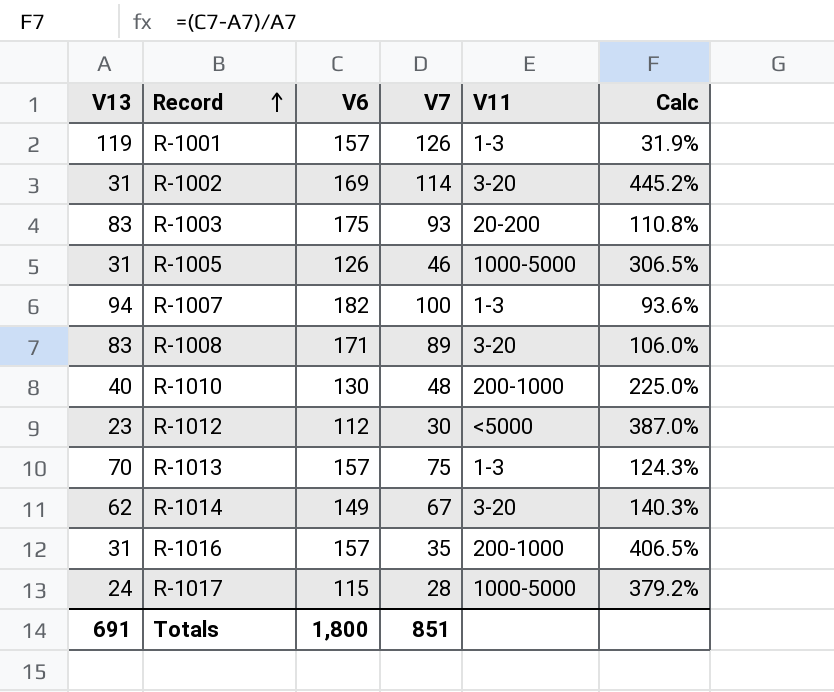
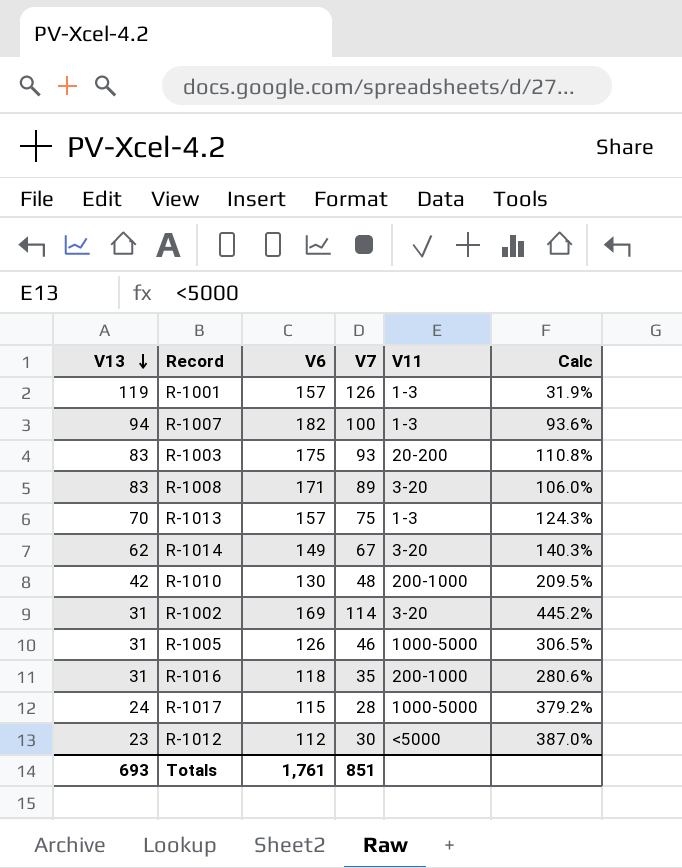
row order: Record ascending -> V13 descending
R-1010 | V13: 40 -> 42
R-1010 | Calc: 225.0% -> 209.5%
R-1016 | V6: 157 -> 118
R-1016 | Calc: 406.5% -> 280.6%
Totals | V13: 691 -> 693
Totals | V6: 1,800 -> 1,761

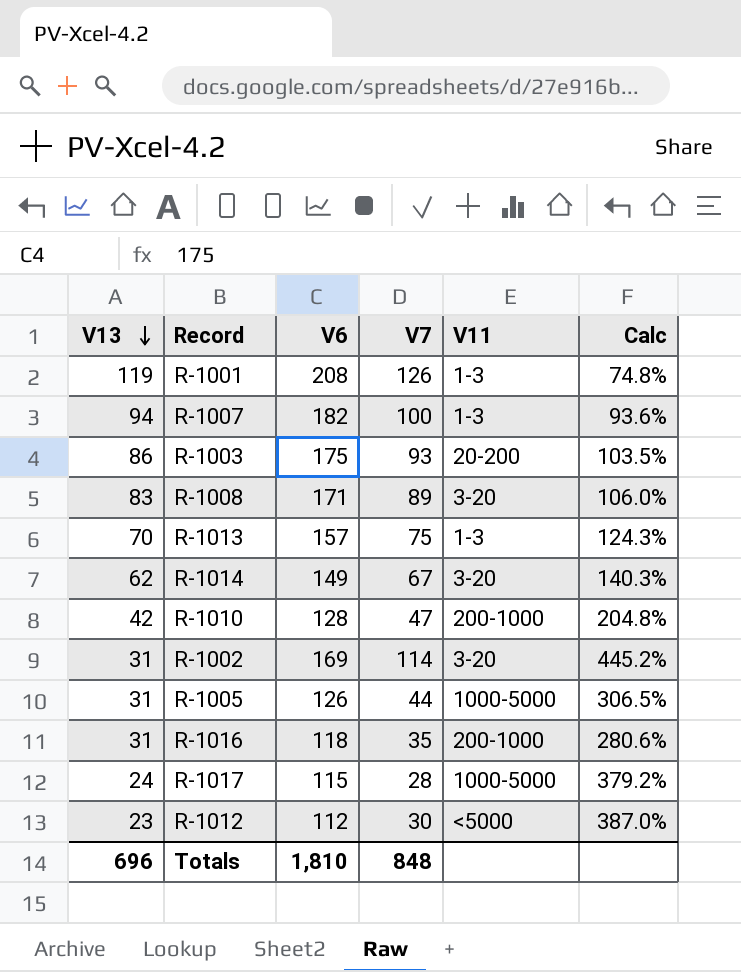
R-1001 | V6: 157 -> 208
R-1001 | Calc: 31.9% -> 74.8%
R-1003 | V13: 83 -> 86
R-1003 | Calc: 110.8% -> 103.5%
R-1010 | V6: 130 -> 128
R-1010 | V7: 48 -> 47
R-1010 | Calc: 209.5% -> 204.8%
R-1005 | V7: 46 -> 44
Totals | V13: 693 -> 696
Totals | V6: 1,761 -> 1,810
Totals | V7: 851 -> 848

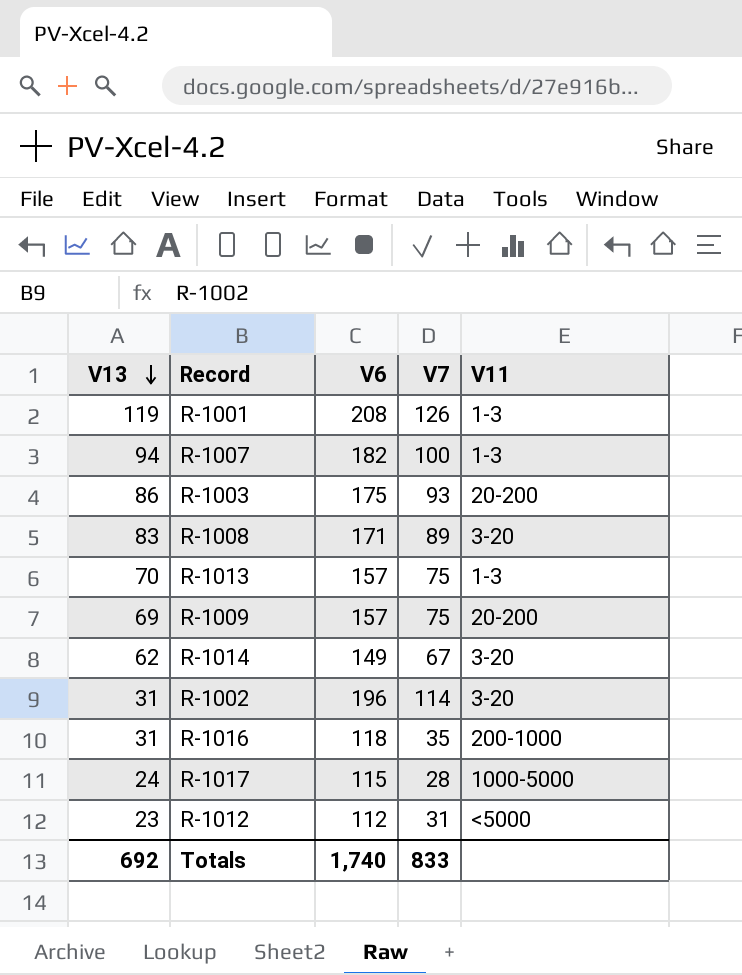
column Calc | formula: ([V6] - [V13]) / [V13] -> none
row R-1010: 42 | 128 | 47 | 200-1000 | 204.8% -> none
row R-1005: 31 | 126 | 44 | 1000-5000 | 306.5% -> none
row R-1009: none -> 69 | 157 | 75 | 20-200
R-1002 | V6: 169 -> 196
R-1012 | V7: 30 -> 31
Totals | V13: 696 -> 692
Totals | V6: 1,810 -> 1,740
Totals | V7: 848 -> 833

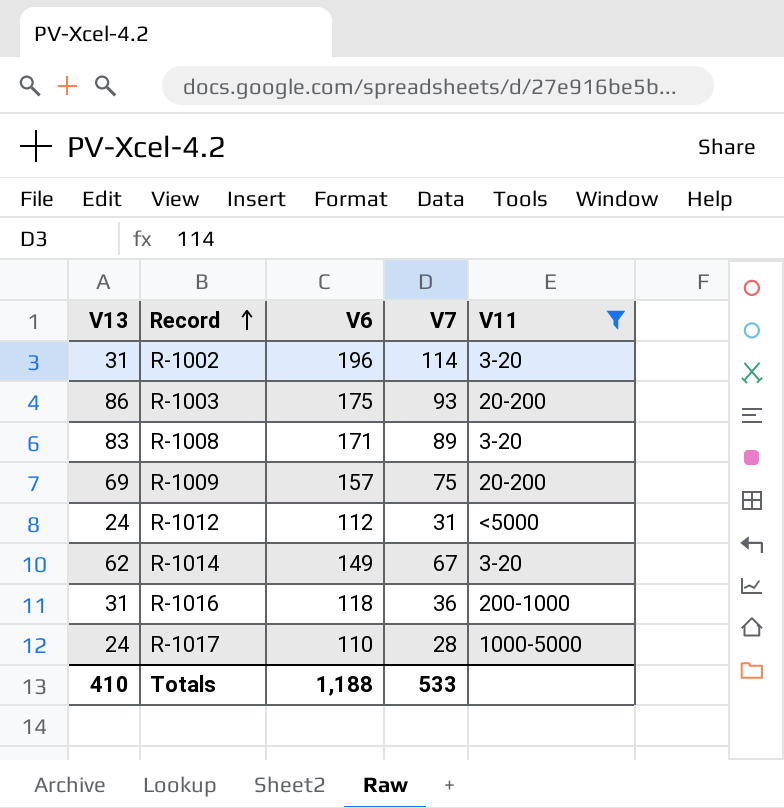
filter: none -> V11 != 1-3
row order: V13 descending -> Record ascending
R-1012 | V13: 23 -> 24
R-1016 | V7: 35 -> 36
R-1017 | V6: 115 -> 110
Totals | V13: 692 -> 410
Totals | V6: 1,740 -> 1,188
Totals | V7: 833 -> 533

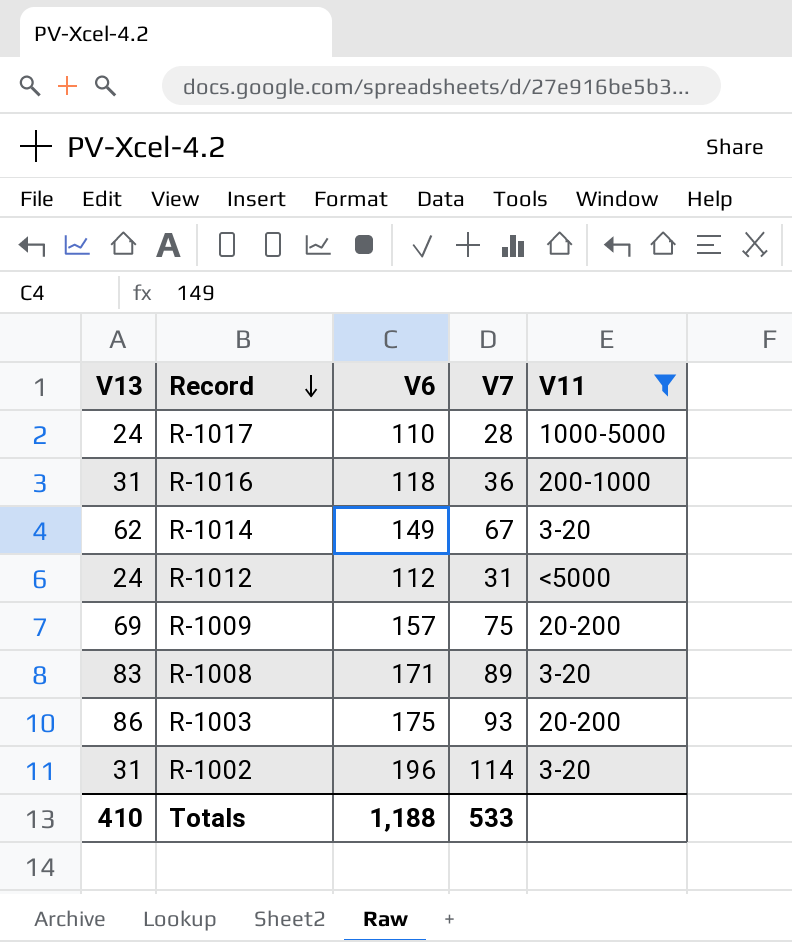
row order: Record ascending -> Record descending

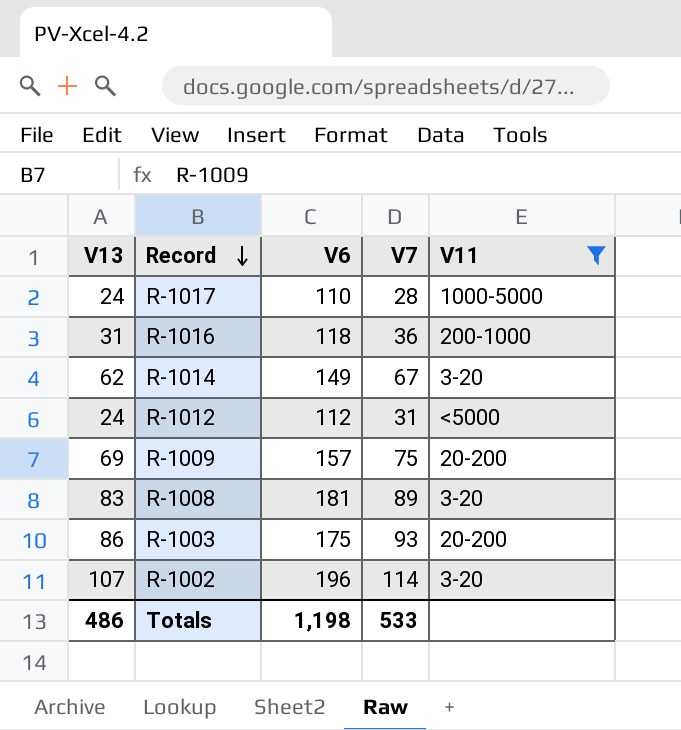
R-1008 | V6: 171 -> 181
R-1002 | V13: 31 -> 107
Totals | V13: 410 -> 486
Totals | V6: 1,188 -> 1,198

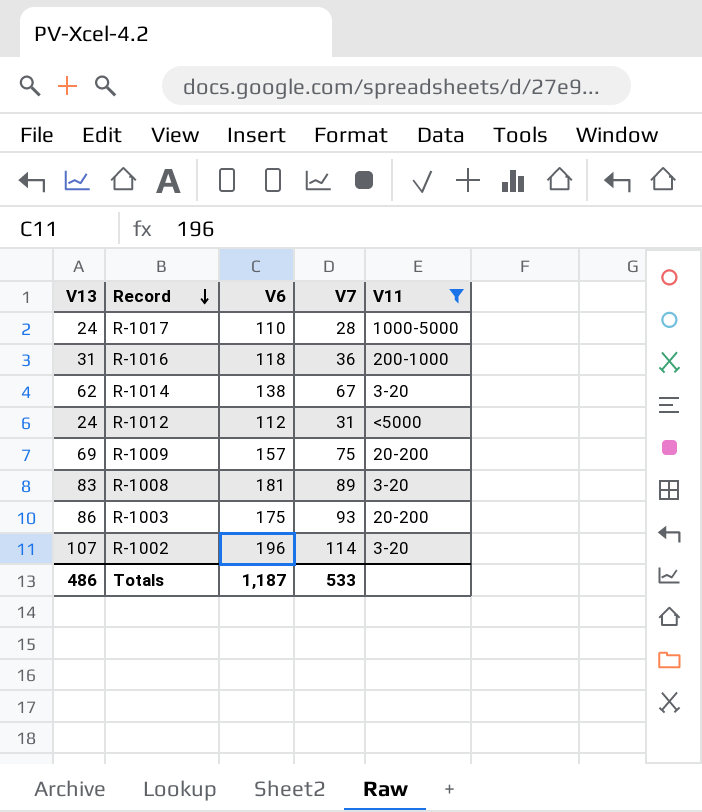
R-1014 | V6: 149 -> 138
Totals | V6: 1,198 -> 1,187

